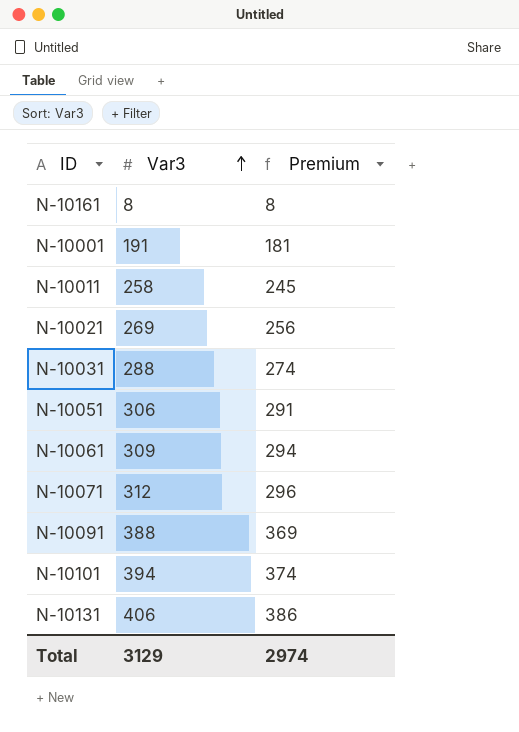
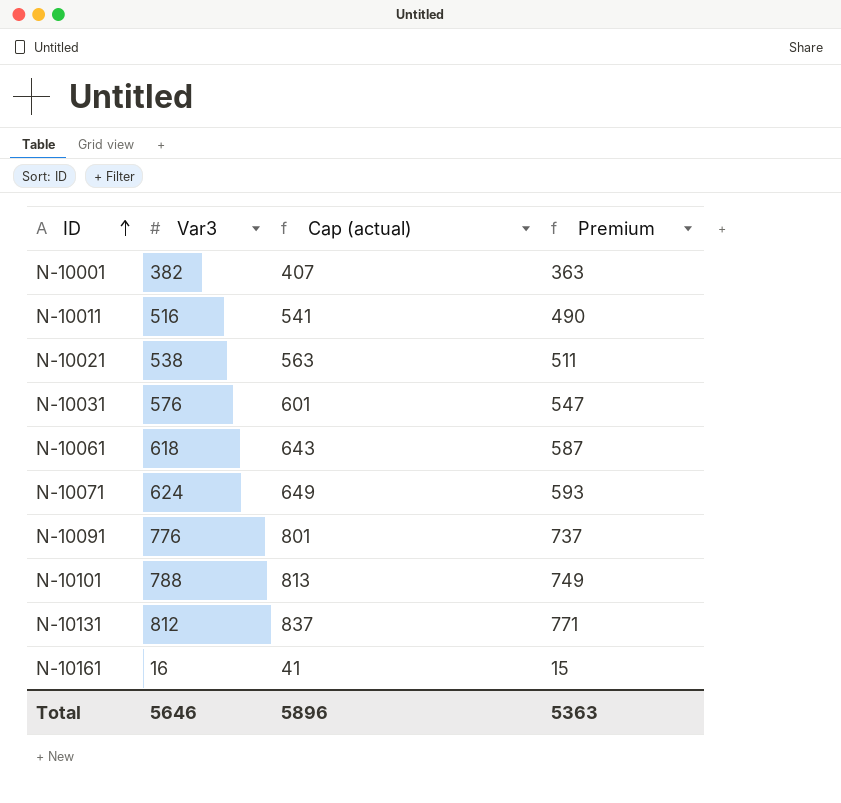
row order: Var3 ascending -> ID ascending
column Cap (actual) | formula: none -> [Var3] + 25
row N-10051: 306 | 291 -> none
N-10001 | Var3: 191 -> 382
N-10001 | Premium: 181 -> 363
N-10011 | Var3: 258 -> 516
N-10011 | Premium: 245 -> 490
N-10021 | Var3: 269 -> 538
N-10021 | Premium: 256 -> 511
N-10031 | Var3: 288 -> 576
N-10031 | Premium: 274 -> 547
N-10061 | Var3: 309 -> 618
N-10061 | Premium: 294 -> 587
N-10071 | Var3: 312 -> 624
N-10071 | Premium: 296 -> 593
N-10091 | Var3: 388 -> 776
N-10091 | Premium: 369 -> 737
N-10101 | Var3: 394 -> 788
N-10101 | Premium: 374 -> 749
N-10131 | Var3: 406 -> 812
N-10131 | Premium: 386 -> 771
N-10161 | Var3: 8 -> 16
N-10161 | Premium: 8 -> 15
Total | Var3: 3129 -> 5646
Total | Premium: 2974 -> 5363

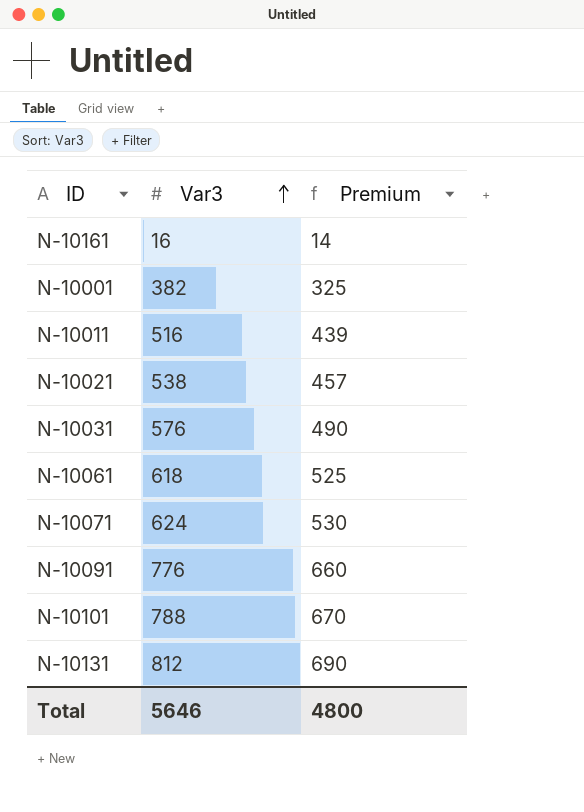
row order: ID ascending -> Var3 ascending
column Cap (actual) | formula: [Var3] + 25 -> none
column Premium | formula: [Var3] * 0.95 -> [Var3] * 0.85
Total | Premium: 5363 -> 4800

